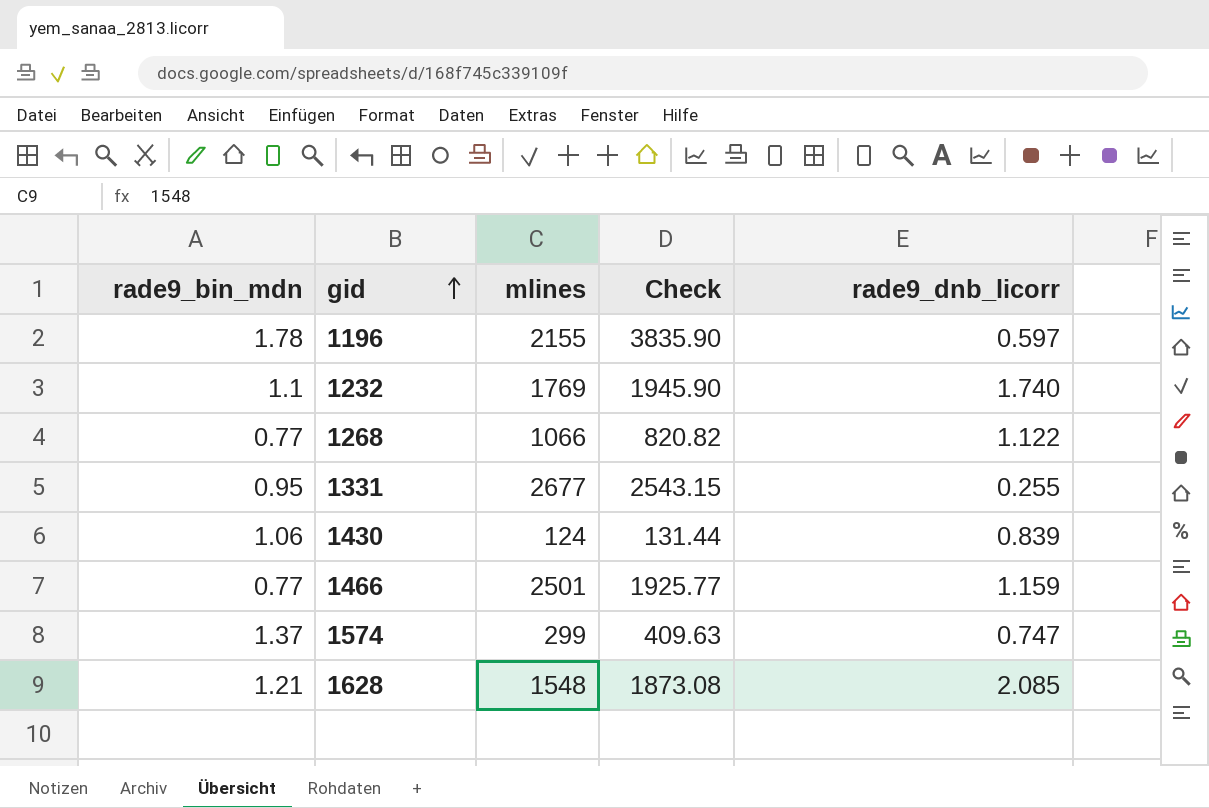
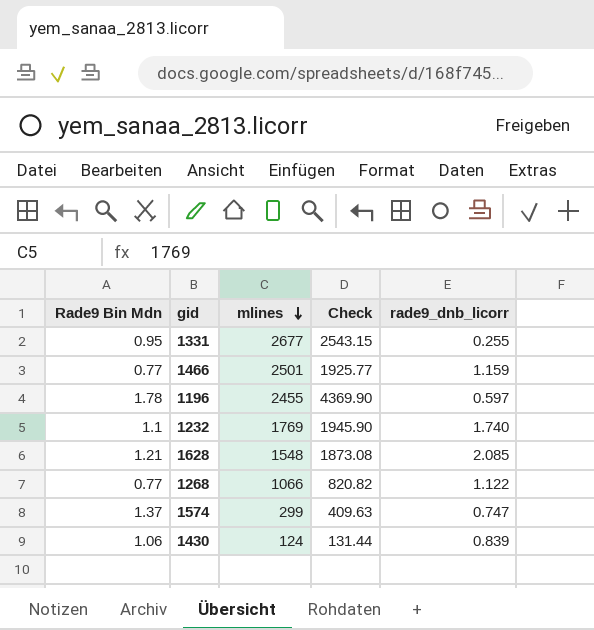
row order: gid ascending -> mlines descending
column name: rade9_bin_mdn -> Rade9 Bin Mdn
1196 | mlines: 2155 -> 2455
1196 | Check: 3835.90 -> 4369.90

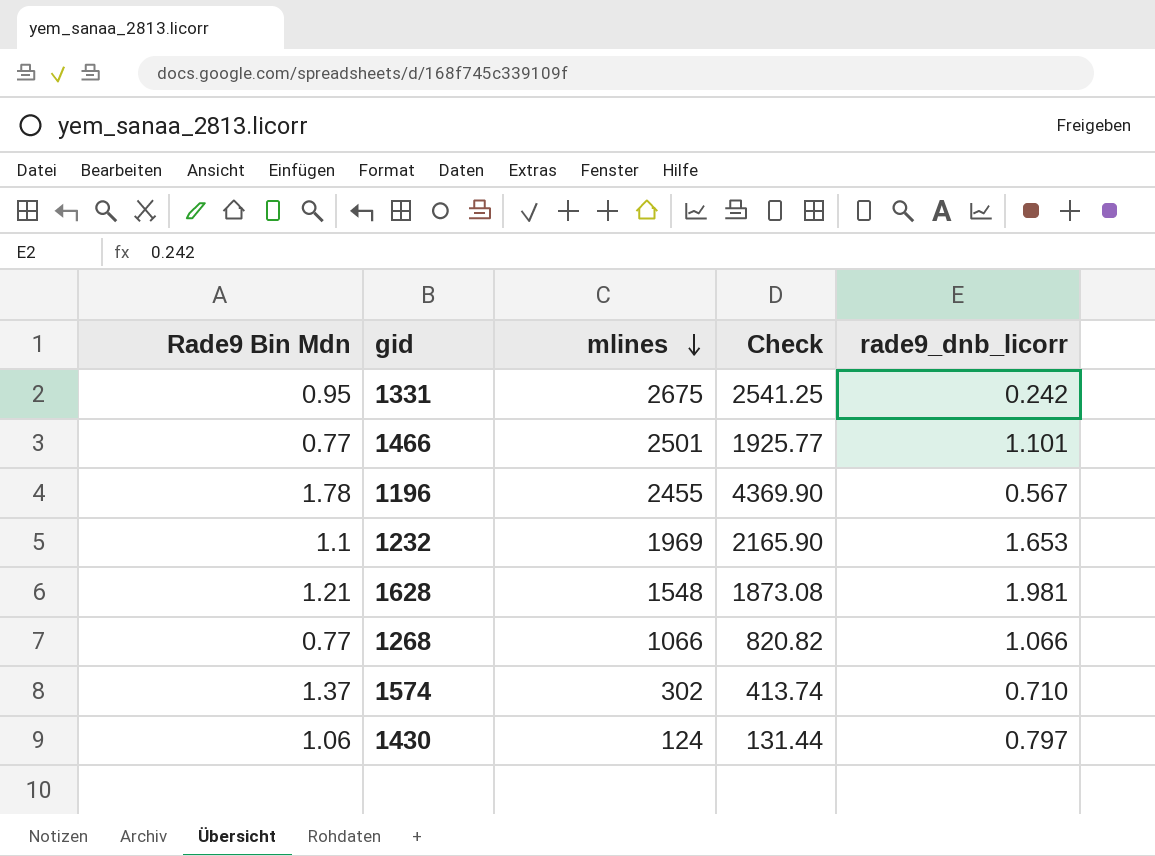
1331 | mlines: 2677 -> 2675
1331 | Check: 2543.15 -> 2541.25
1331 | rade9_dnb_licorr: 0.255 -> 0.242
1466 | rade9_dnb_licorr: 1.159 -> 1.101
1196 | rade9_dnb_licorr: 0.597 -> 0.567
1232 | mlines: 1769 -> 1969
1232 | Check: 1945.90 -> 2165.90
1232 | rade9_dnb_licorr: 1.740 -> 1.653
1628 | rade9_dnb_licorr: 2.085 -> 1.981
1268 | rade9_dnb_licorr: 1.122 -> 1.066
1574 | mlines: 299 -> 302
1574 | Check: 409.63 -> 413.74
1574 | rade9_dnb_licorr: 0.747 -> 0.710
1430 | rade9_dnb_licorr: 0.839 -> 0.797

